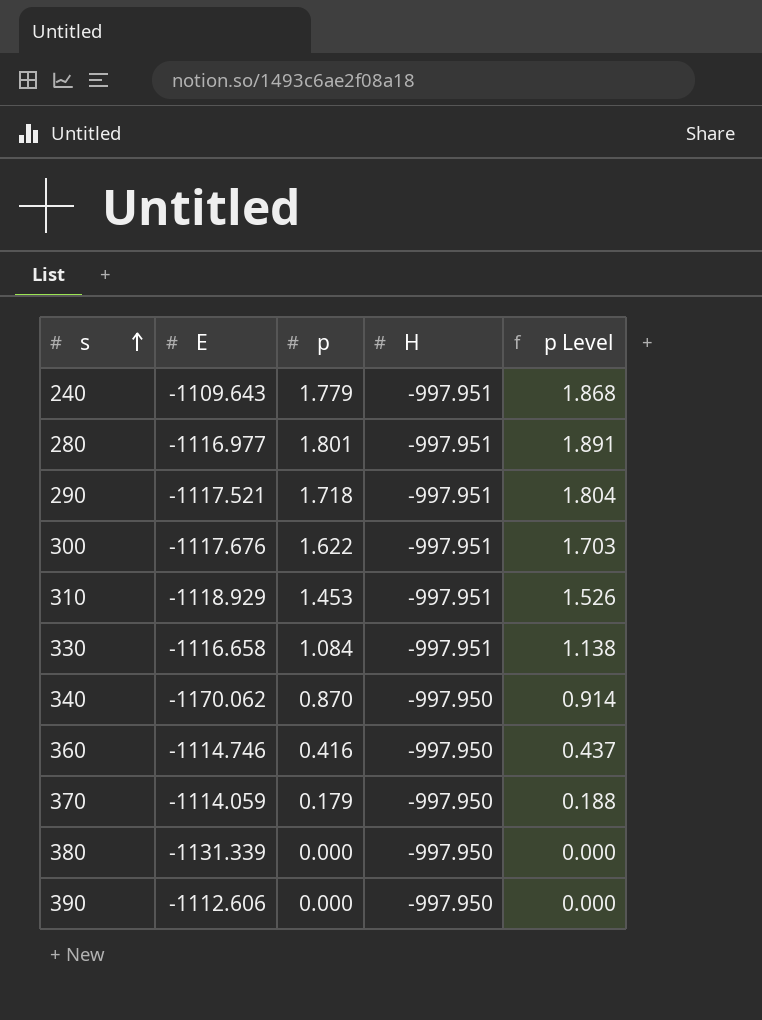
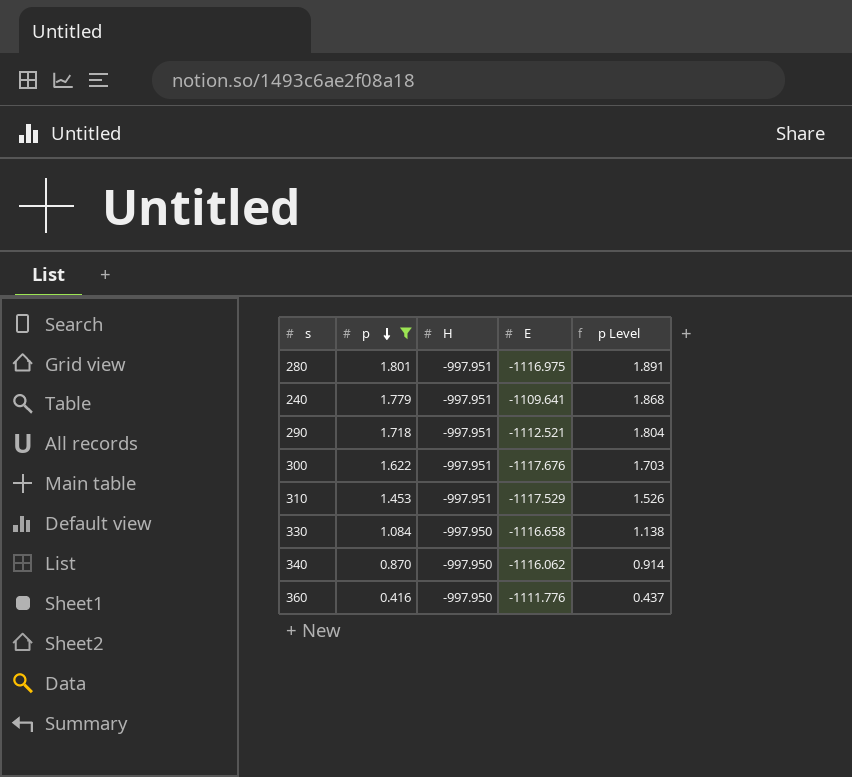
filter: none -> p >= 0.416
row order: s ascending -> p descending
column E | position: 2 -> 4
280 | E: -1116.977 -> -1116.975
240 | E: -1109.643 -> -1109.641
290 | E: -1117.521 -> -1112.521
310 | E: -1118.929 -> -1117.529
330 | H: -997.951 -> -997.950
340 | E: -1170.062 -> -1116.062
360 | E: -1114.746 -> -1111.776

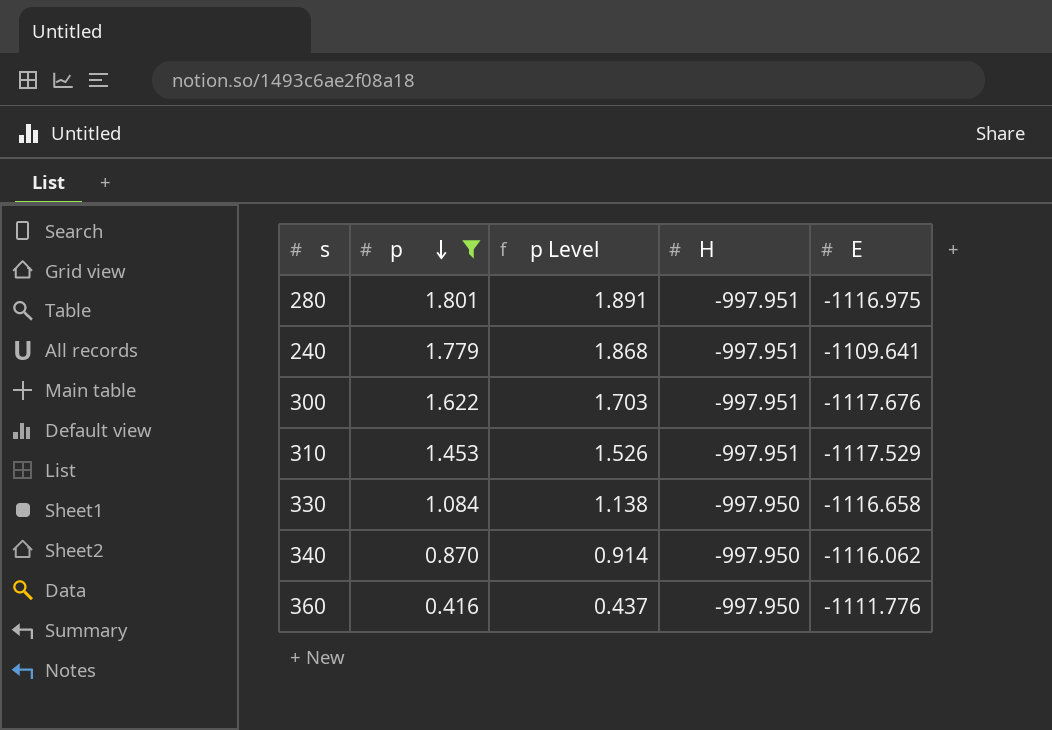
column p Level | position: 5 -> 3
row 290: 1.718 | -997.951 | -1112.521 | 1.804 -> none

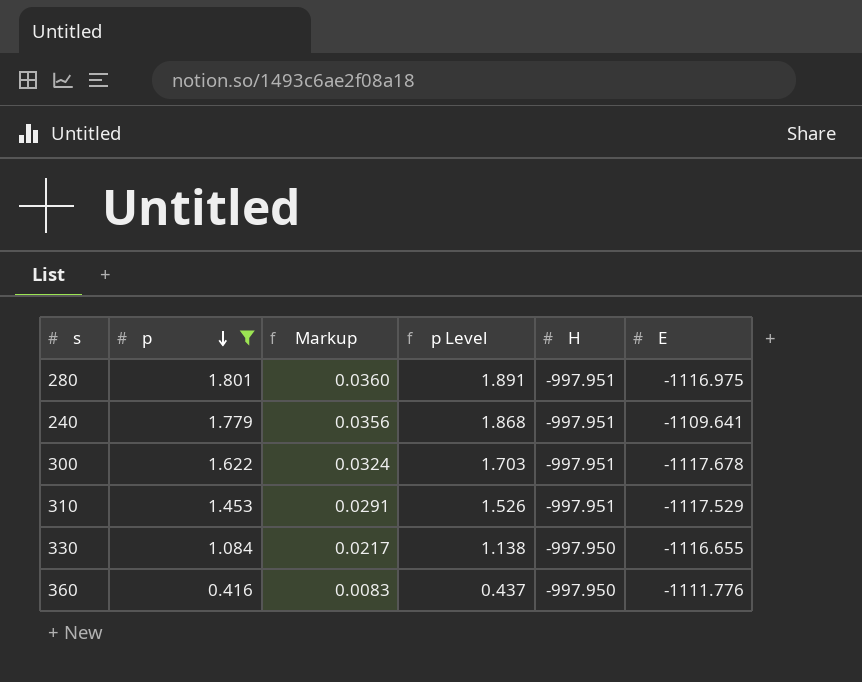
column Markup | formula: none -> [p] * 0.02
row 340: 0.870 | 0.914 | -997.950 | -1116.062 -> none
300 | E: -1117.676 -> -1117.678
330 | E: -1116.658 -> -1116.655

